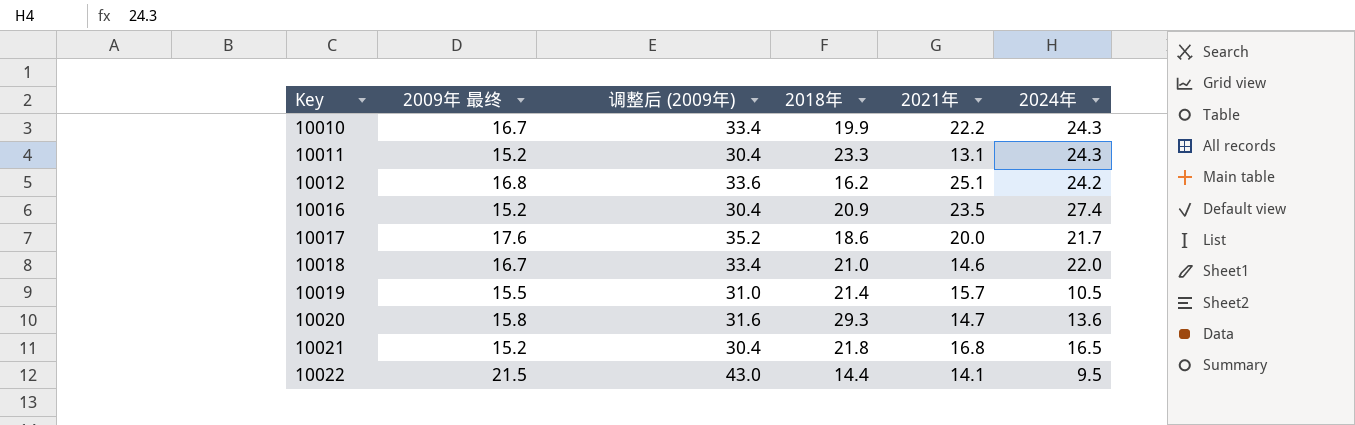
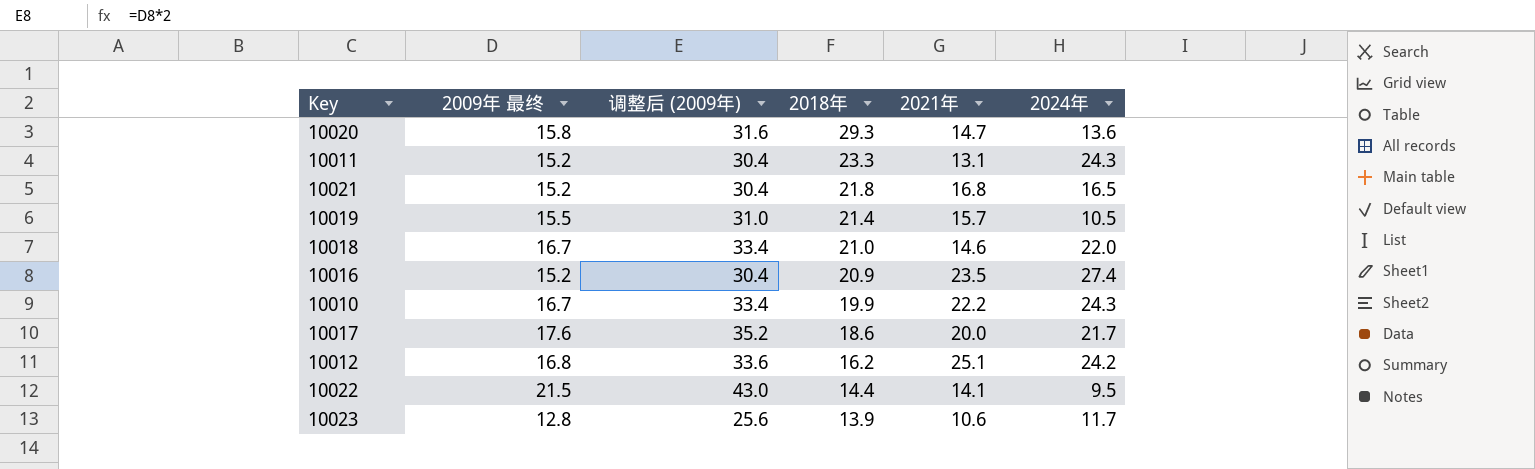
row order: Key ascending -> 2018年 descending
row 10023: none -> 12.8 | 25.6 | 13.9 | 10.6 | 11.7

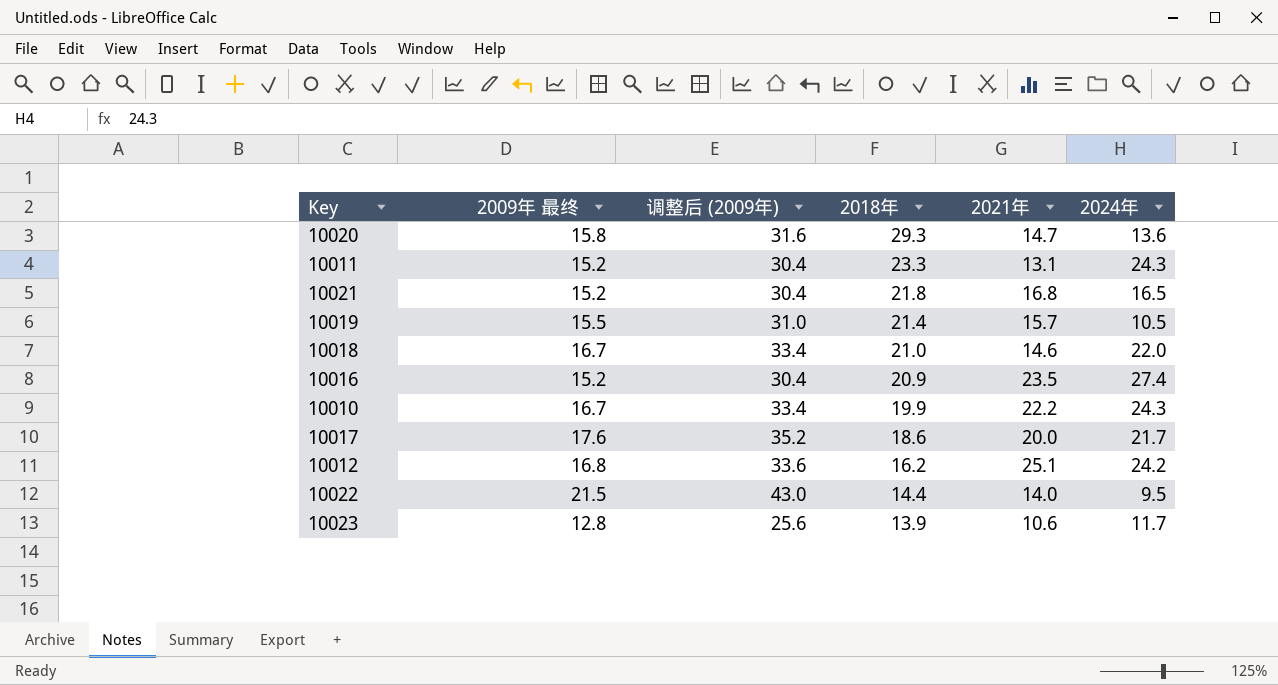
10022 | 2021年: 14.1 -> 14.0

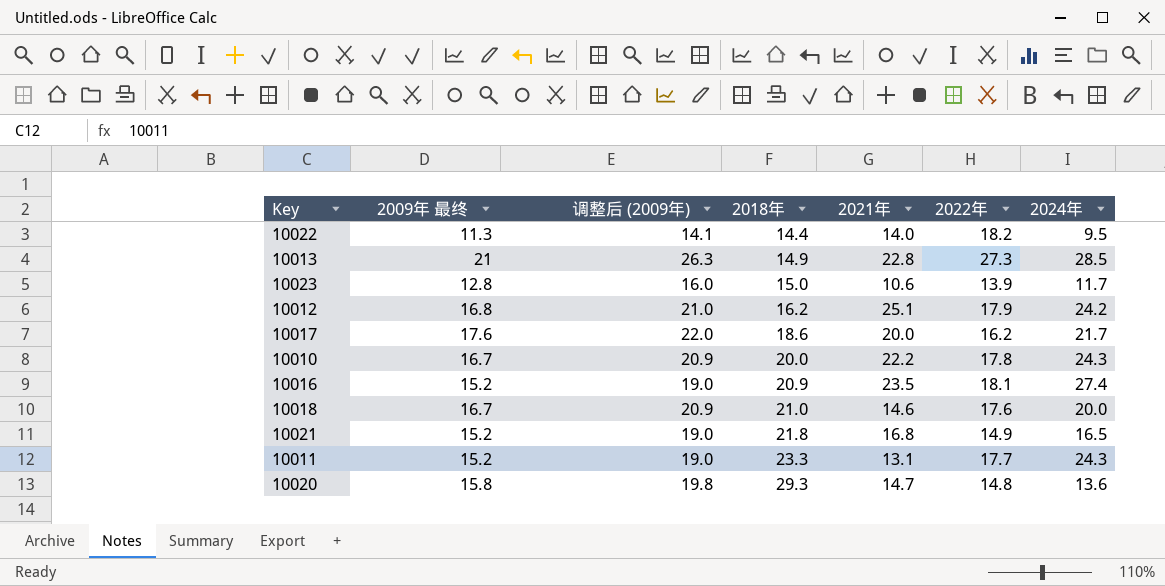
row order: 2018年 descending -> 2018年 ascending
column 调整后 (2009年) | formula: [2009年 最终] * 2 -> [2009年 最终] * 1.25
column 2022年 | position: none -> 6
row 10019: 15.5 | 31.0 | 21.4 | 15.7 | 10.5 -> none
10022 | 2009年 最终: 21.5 -> 11.3
row 10013: none -> 21 | 26.3 | 14.9 | 22.8 | 27.3 | 28.5
10023 | 2018年: 13.9 -> 15.0
10010 | 2018年: 19.9 -> 20.0
10018 | 2024年: 22.0 -> 20.0

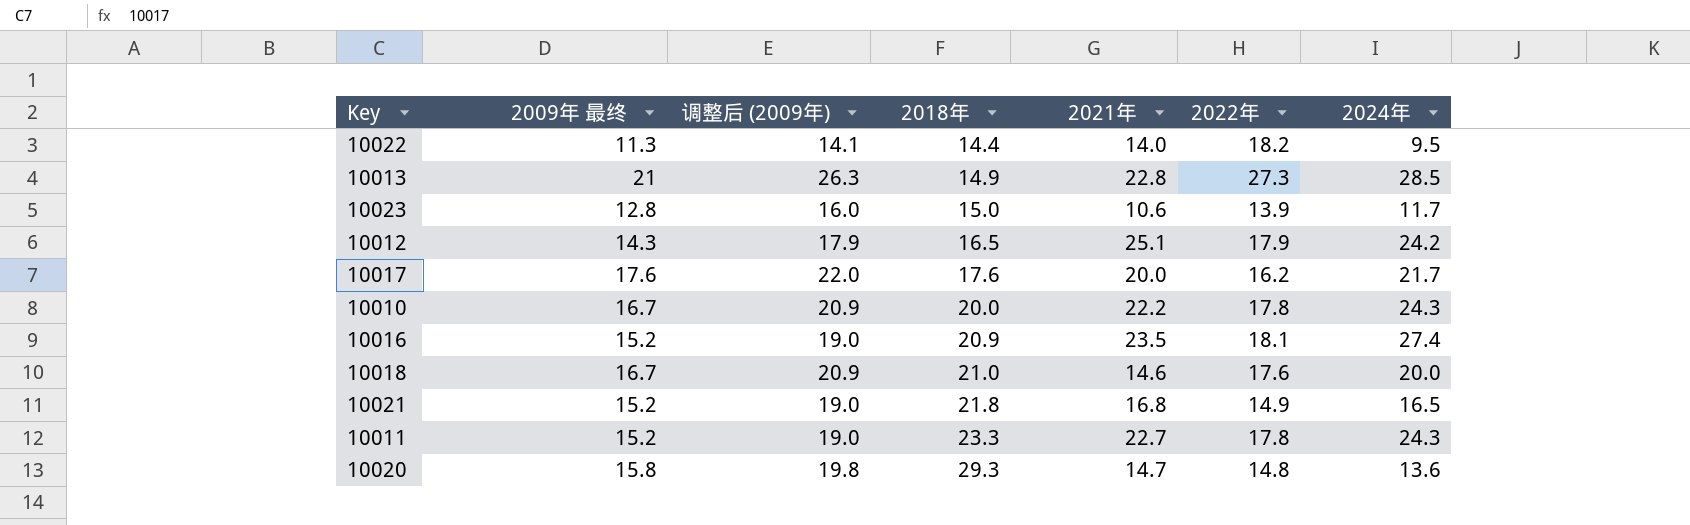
10012 | 2009年 最终: 16.8 -> 14.3
10012 | 调整后 (2009年): 21.0 -> 17.9
10012 | 2018年: 16.2 -> 16.5
10017 | 2018年: 18.6 -> 17.6
10011 | 2021年: 13.1 -> 22.7
10011 | 2022年: 17.7 -> 17.8

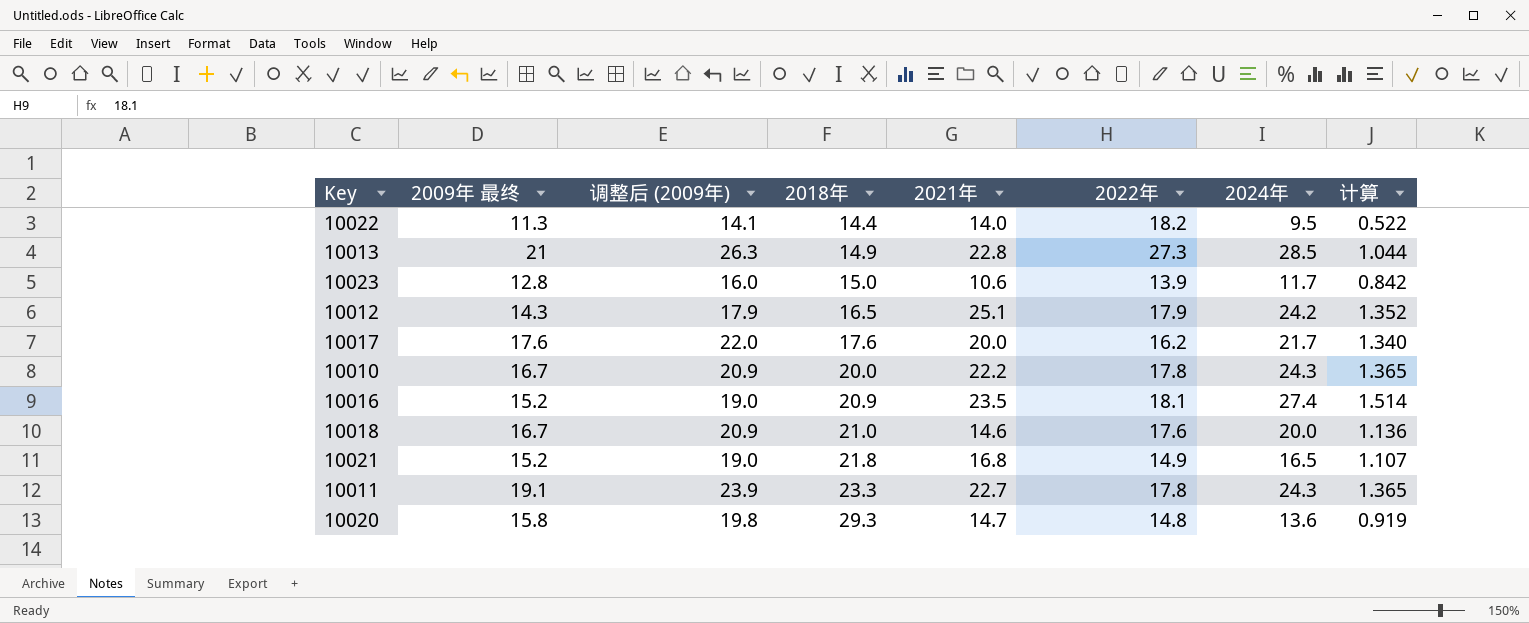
column 计算 | formula: none -> [2024年] / [2022年]
10011 | 2009年 最终: 15.2 -> 19.1
10011 | 调整后 (2009年): 19.0 -> 23.9

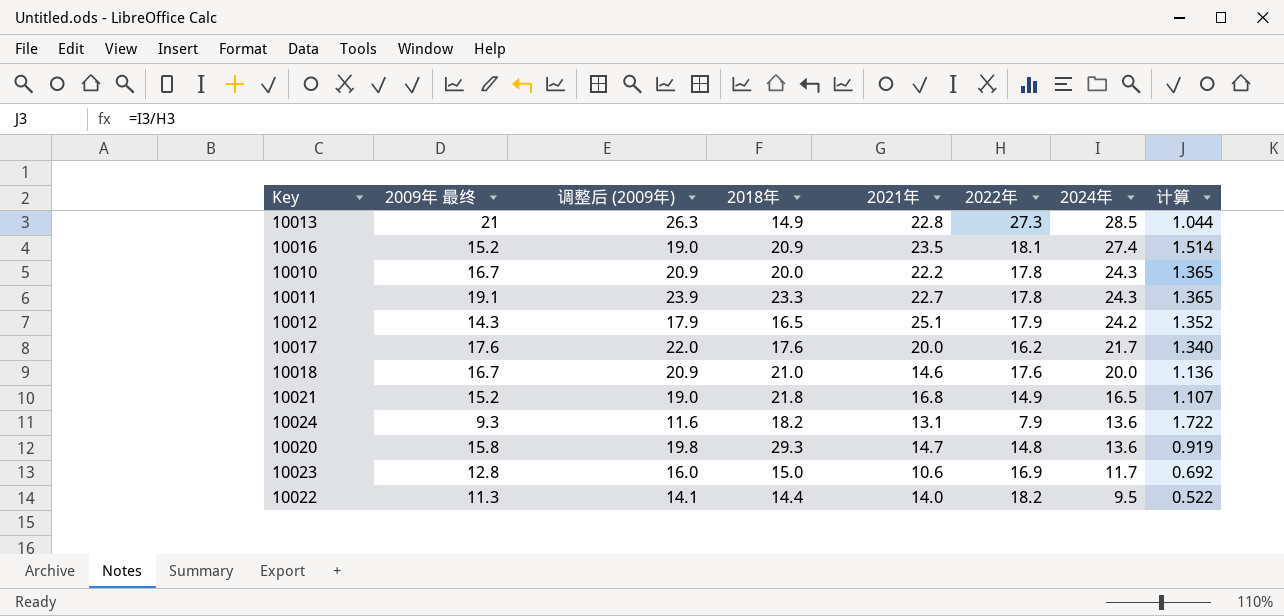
row order: 2018年 ascending -> 2024年 descending
row 10024: none -> 9.3 | 11.6 | 18.2 | 13.1 | 7.9 | 13.6 | 1.722
10023 | 2022年: 13.9 -> 16.9
10023 | 计算: 0.842 -> 0.692

